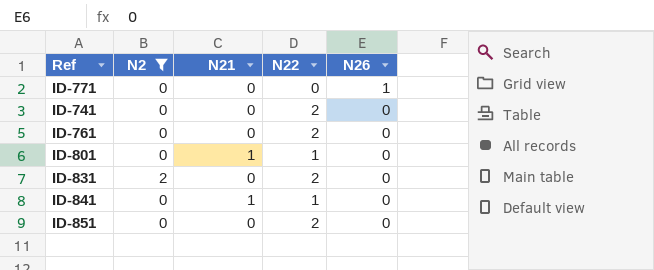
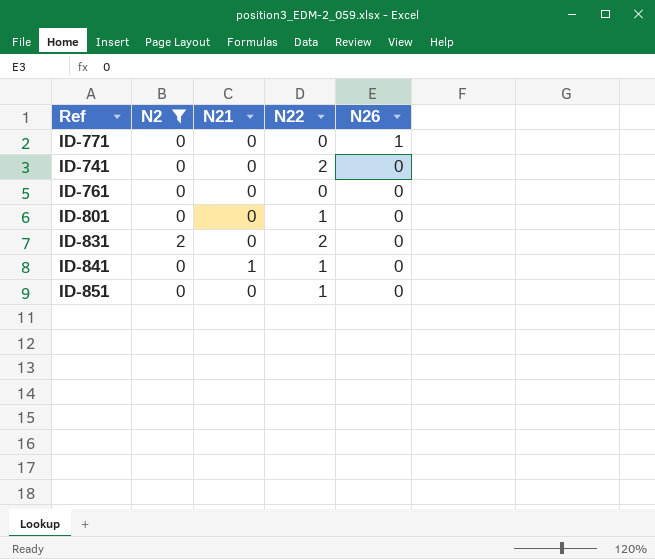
ID-761 | N22: 2 -> 0
ID-801 | N21: 1 -> 0
ID-851 | N22: 2 -> 1

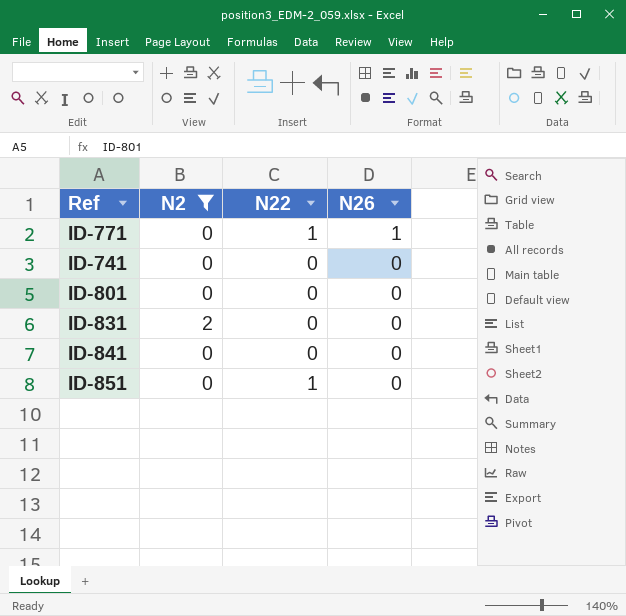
column N21 | position: 3 -> none
row ID-761: 0 | 0 | 0 | 0 -> none
ID-771 | N22: 0 -> 1
ID-741 | N22: 2 -> 0
ID-801 | N22: 1 -> 0
ID-831 | N22: 2 -> 0
ID-841 | N22: 1 -> 0

